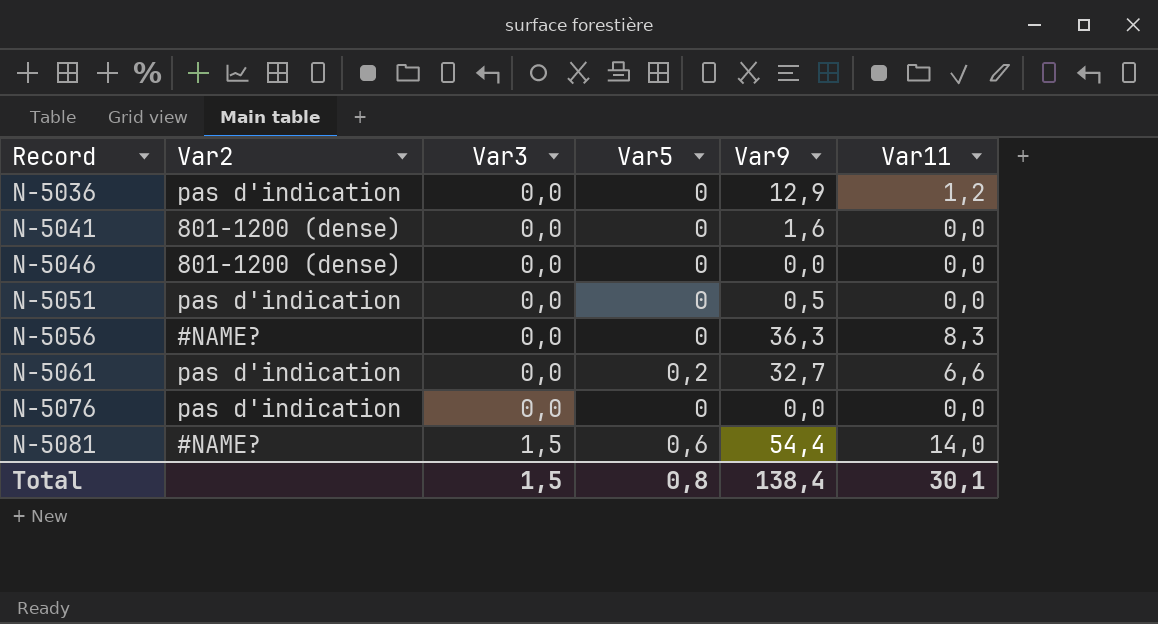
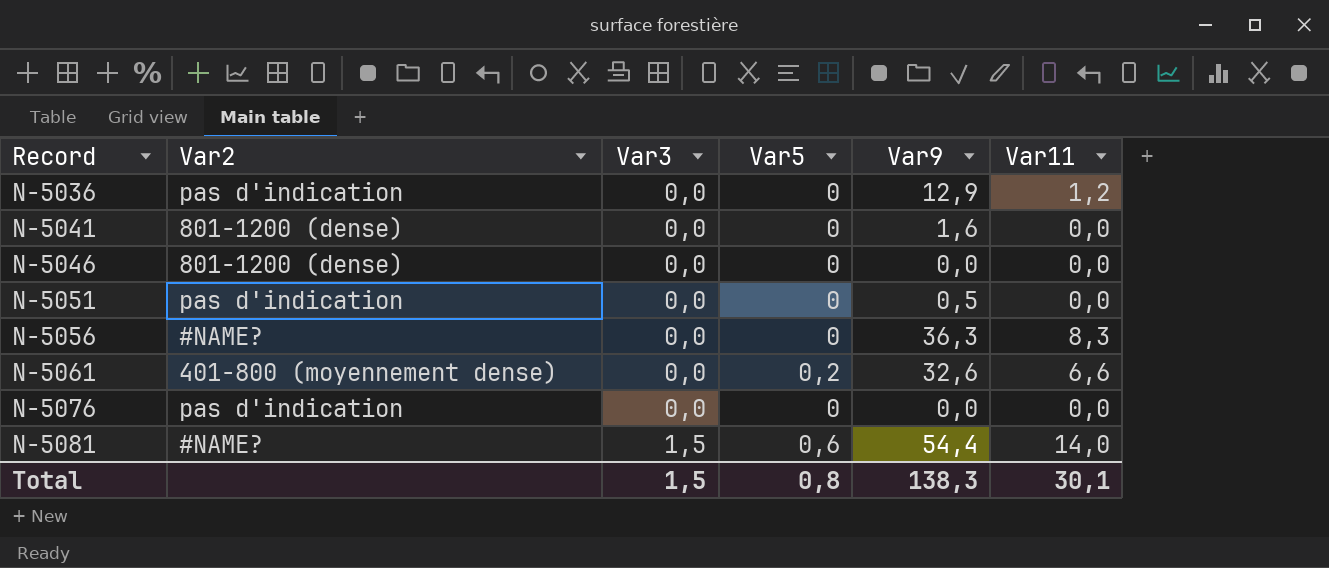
N-5061 | Var2: pas d'indication -> 401-800 (moyennement dense)
N-5061 | Var9: 32,7 -> 32,6
Total | Var9: 138,4 -> 138,3

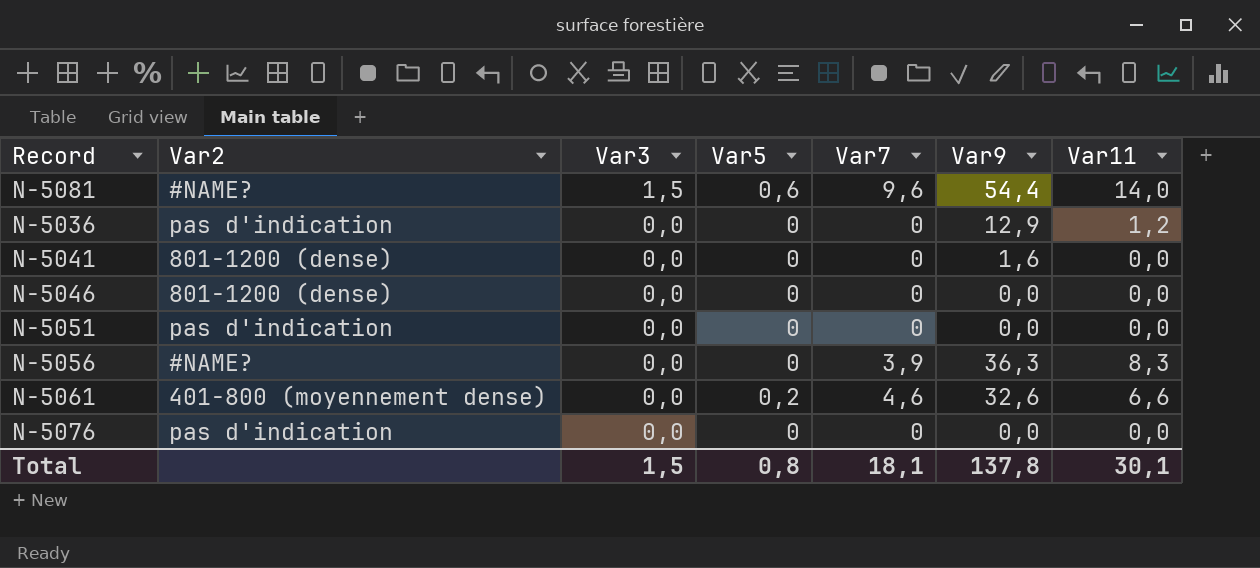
row order: Record ascending -> Var3 descending
column Var7 | position: none -> 5
N-5051 | Var9: 0,5 -> 0,0
Total | Var9: 138,3 -> 137,8

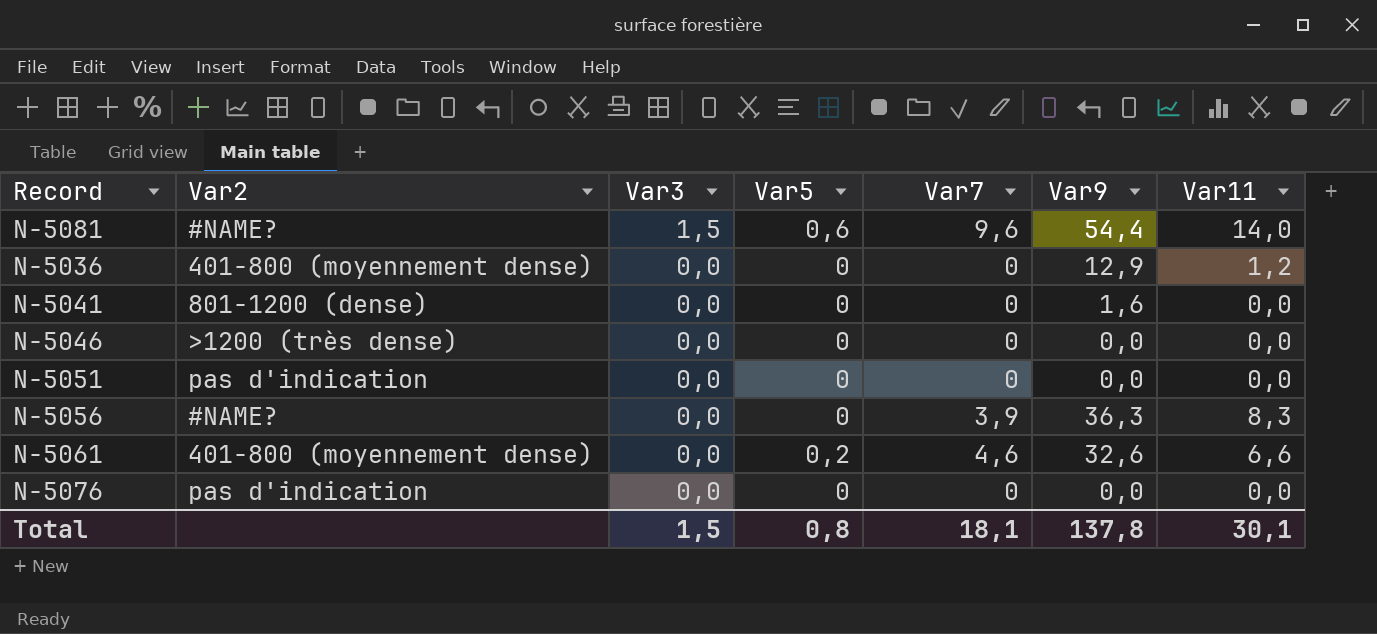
N-5036 | Var2: pas d'indication -> 401-800 (moyennement dense)
N-5046 | Var2: 801-1200 (dense) -> >1200 (très dense)

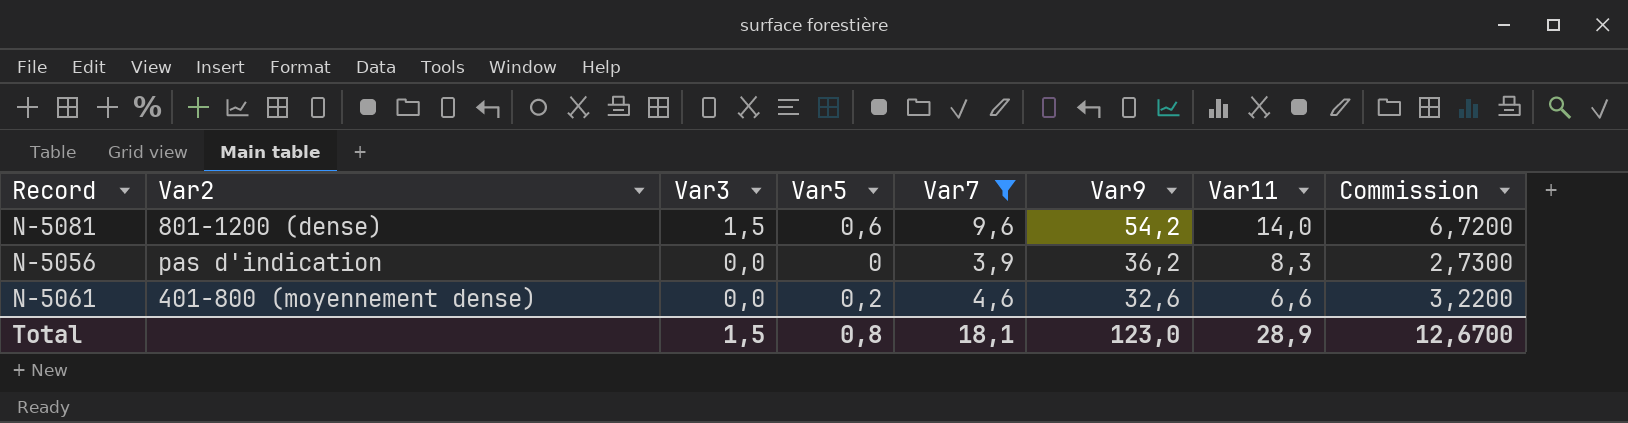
filter: none -> Var7 != 0
column Commission | formula: none -> [Var7] * 0,7
N-5081 | Var2: #NAME? -> 801-1200 (dense)
N-5081 | Var9: 54,4 -> 54,2
N-5056 | Var2: #NAME? -> pas d'indication
N-5056 | Var9: 36,3 -> 36,2
Total | Var9: 137,8 -> 123,0
Total | Var11: 30,1 -> 28,9

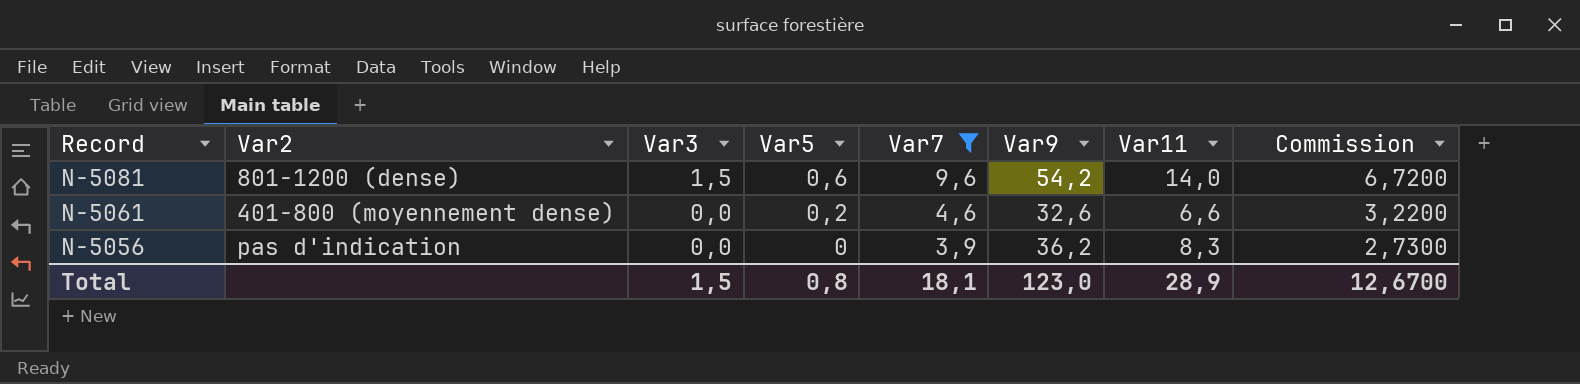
row order: Var3 descending -> Record descending

